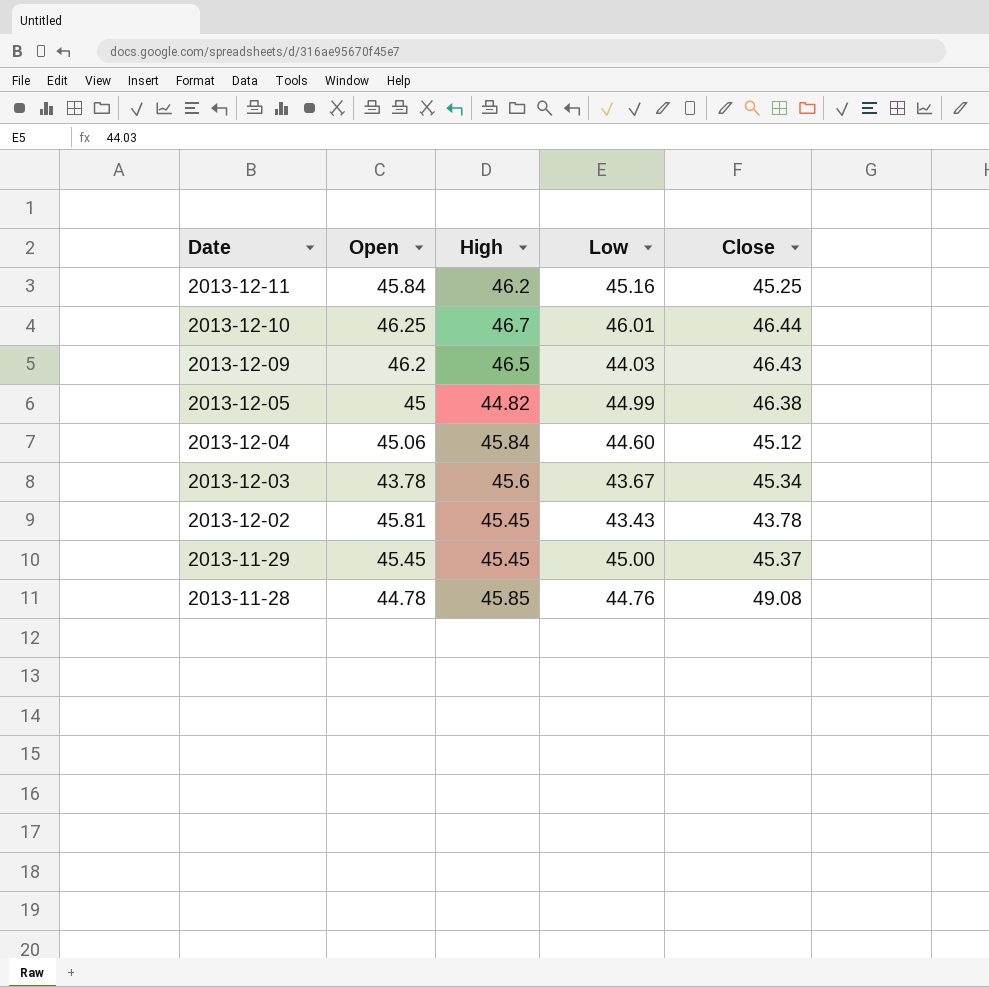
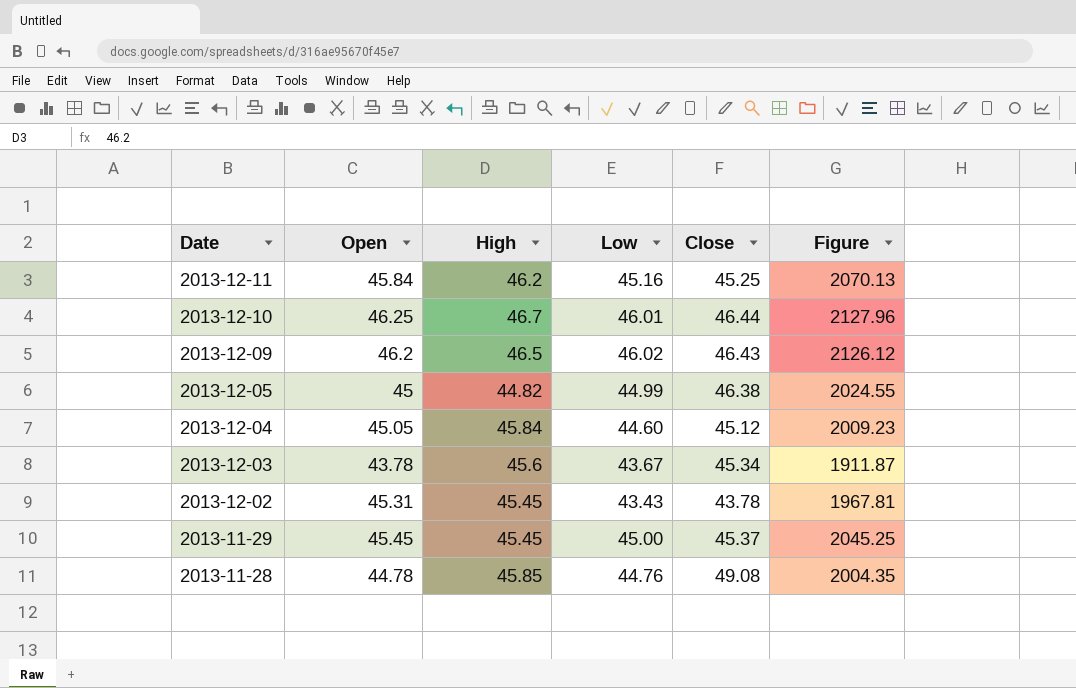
column Figure | formula: none -> [Open] * [Low]
2013-12-09 | Low: 44.03 -> 46.02
2013-12-04 | Open: 45.06 -> 45.05
2013-12-02 | Open: 45.81 -> 45.31

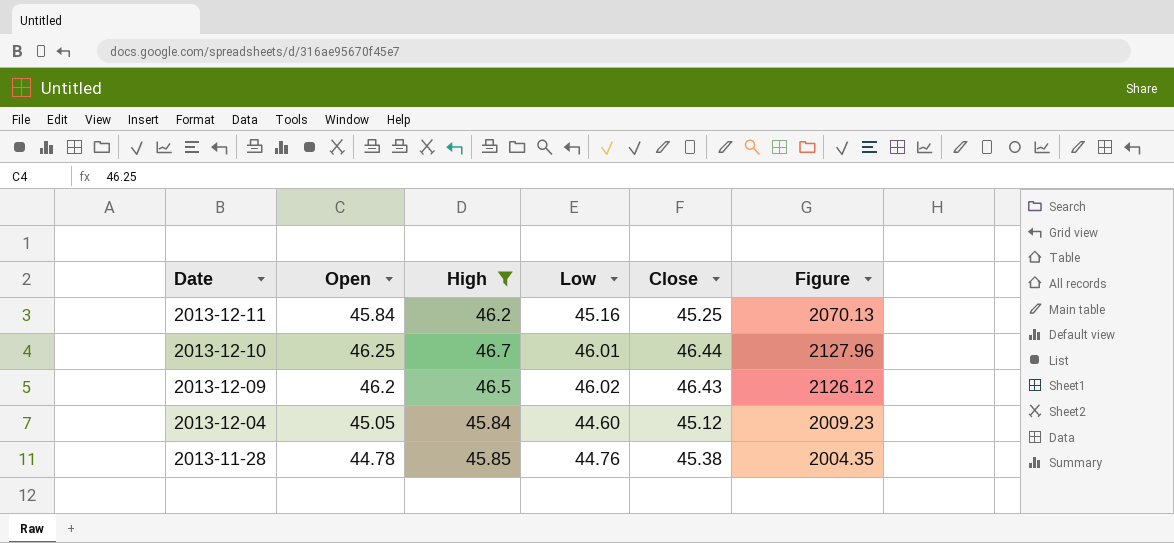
filter: none -> High >= 45.84
2013-11-28 | Close: 49.08 -> 45.38

